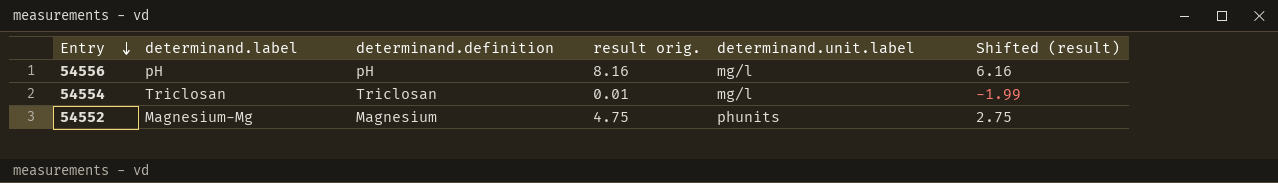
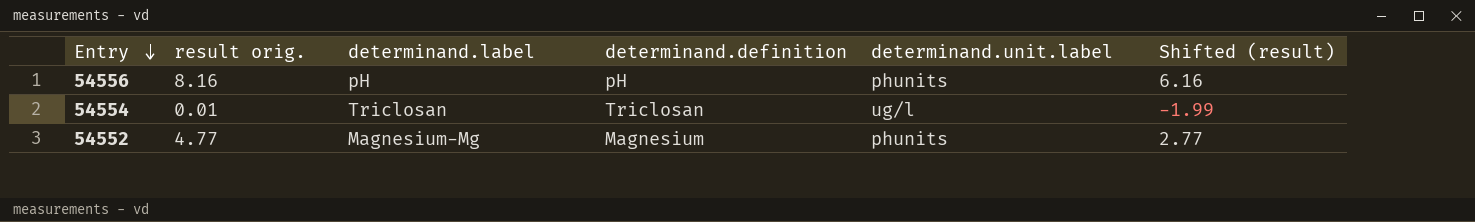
column result orig. | position: 4 -> 2
54556 | determinand.unit.label: mg/l -> phunits
54554 | determinand.unit.label: mg/l -> ug/l
54552 | result orig.: 4.75 -> 4.77
54552 | Shifted (result): 2.75 -> 2.77

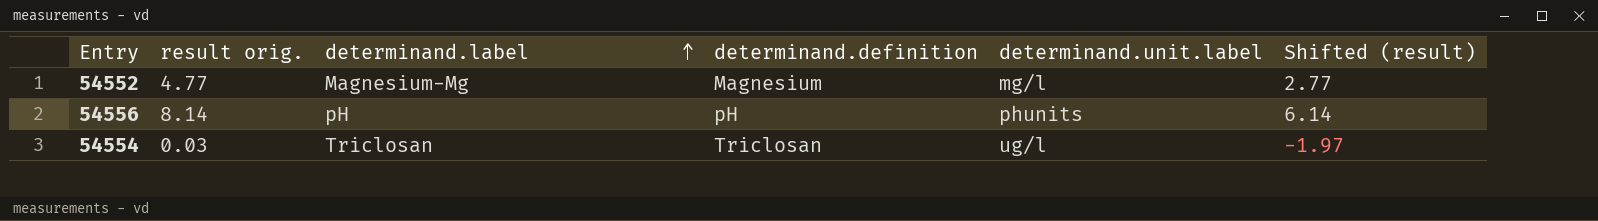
row order: Entry descending -> determinand.label ascending
54552 | determinand.unit.label: phunits -> mg/l
54556 | result orig.: 8.16 -> 8.14
54556 | Shifted (result): 6.16 -> 6.14
54554 | result orig.: 0.01 -> 0.03
54554 | Shifted (result): -1.99 -> -1.97

